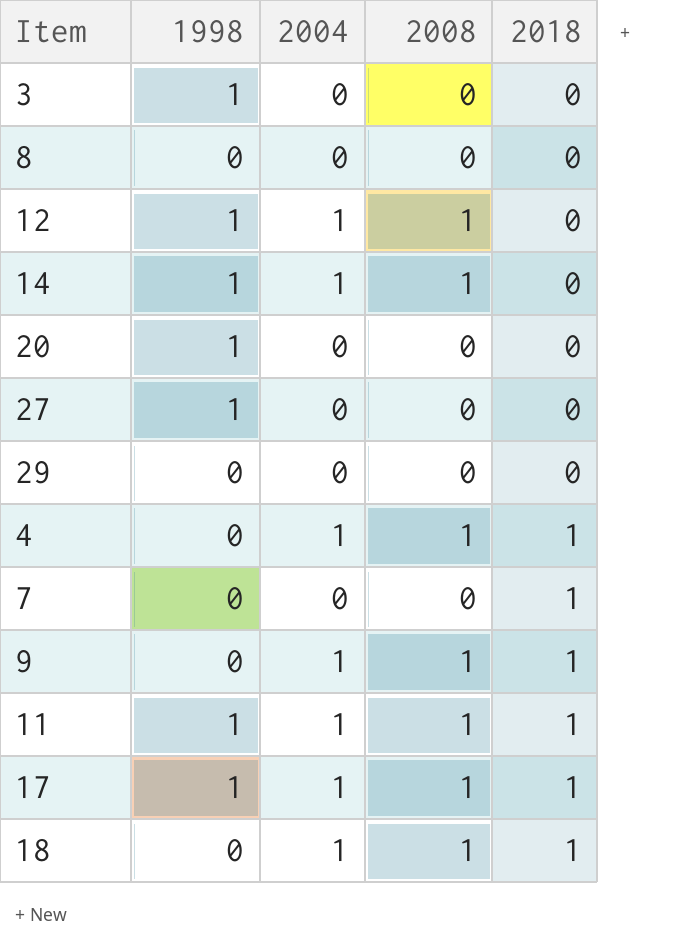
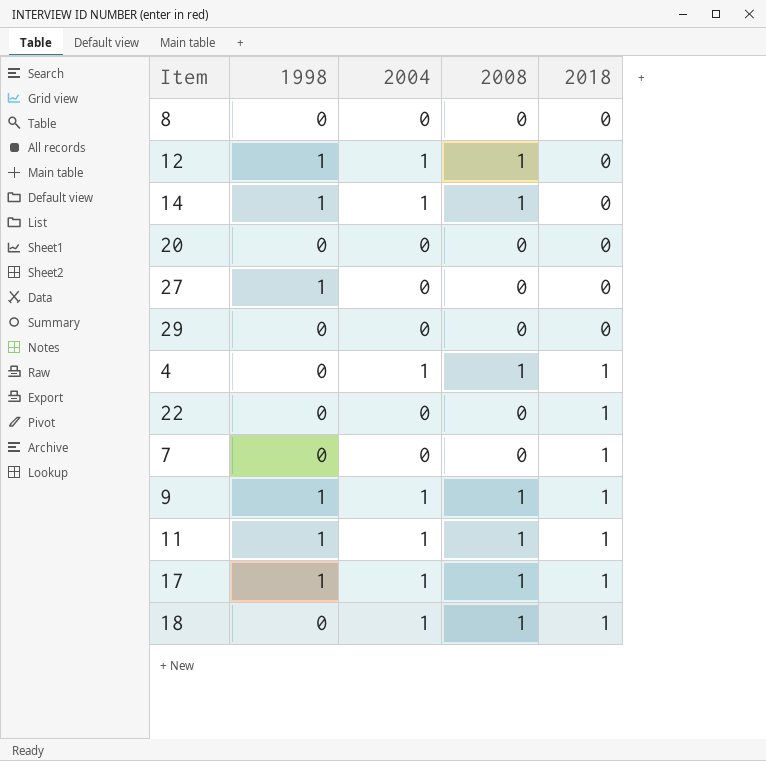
row 3: 1 | 0 | 0 | 0 -> none
20 | 1998: 1 -> 0
row 22: none -> 0 | 0 | 0 | 1
9 | 1998: 0 -> 1

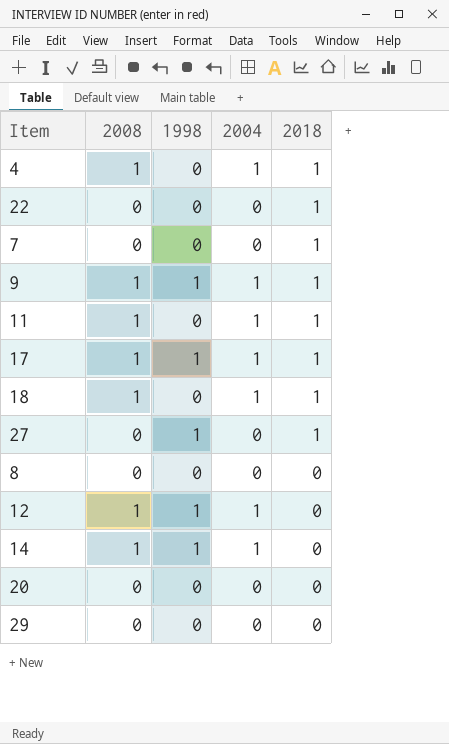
row order: 2018 ascending -> 2018 descending
column 2008 | position: 4 -> 2
11 | 1998: 1 -> 0
27 | 2018: 0 -> 1

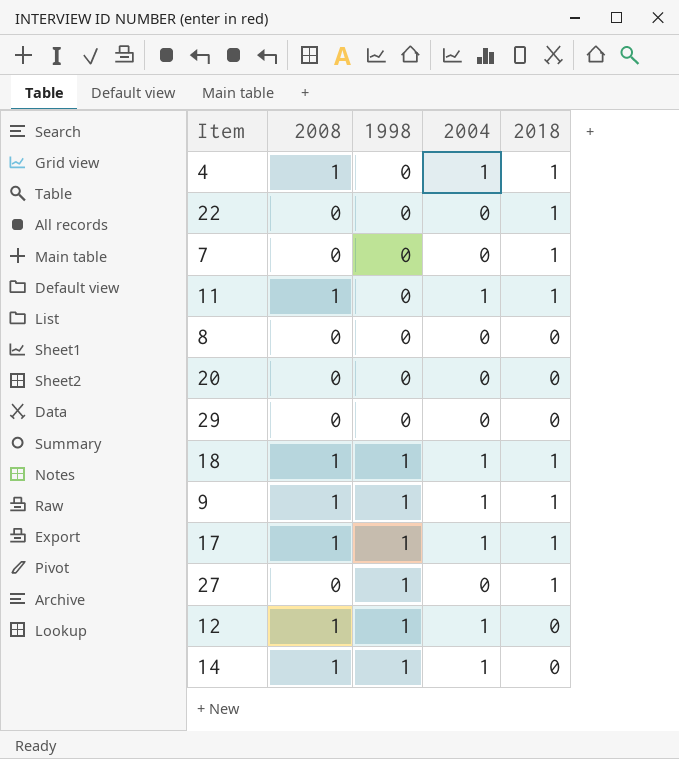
row order: 2018 descending -> 1998 ascending
18 | 1998: 0 -> 1

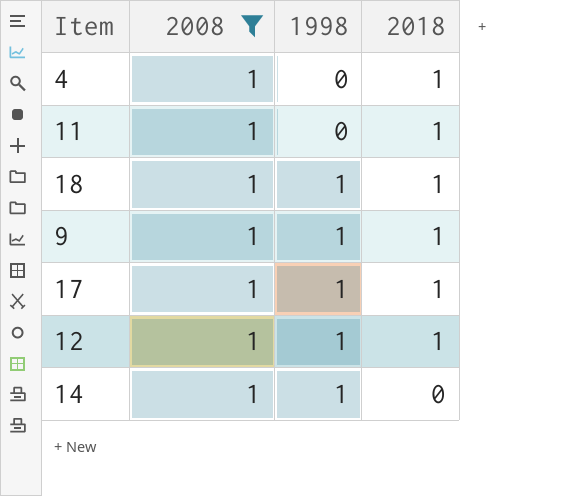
filter: none -> 2008 = 1
column 2004 | position: 4 -> none
12 | 2018: 0 -> 1

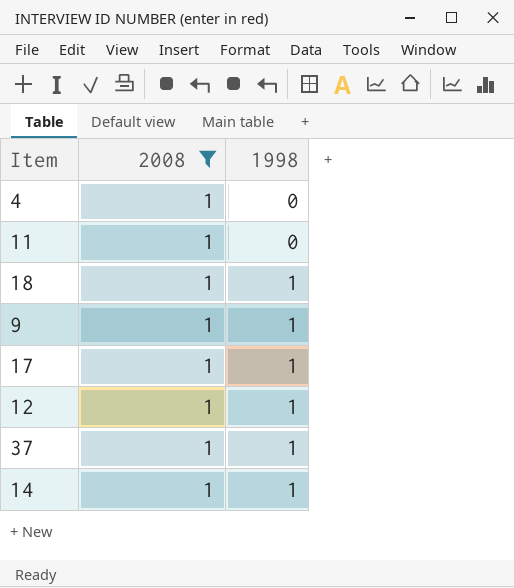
column 2018 | position: 4 -> none
row 37: none -> 1 | 1

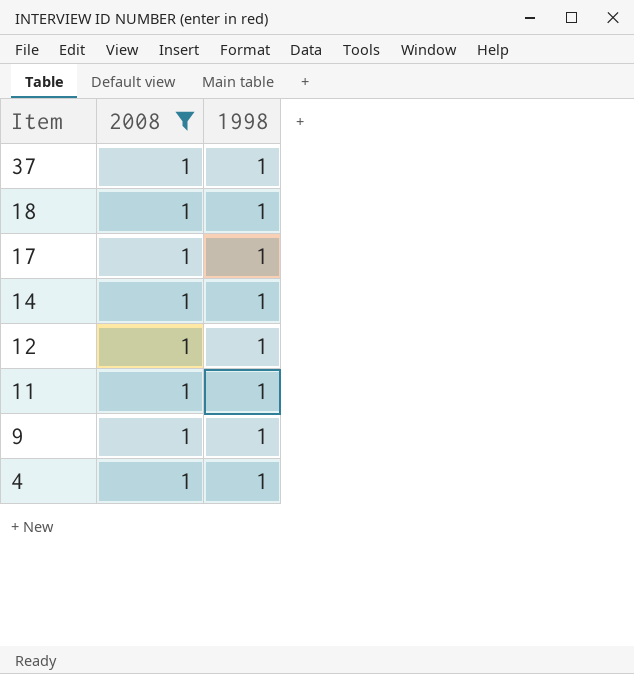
row order: 1998 ascending -> Item descending
11 | 1998: 0 -> 1
4 | 1998: 0 -> 1

